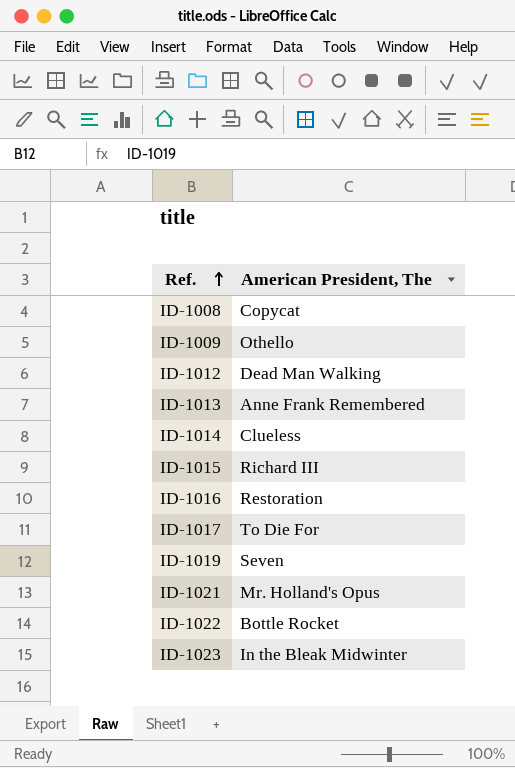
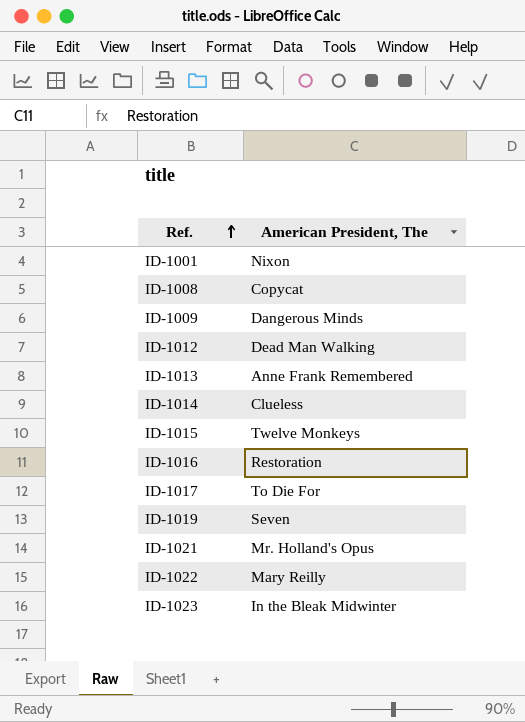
row ID-1001: none -> Nixon
ID-1009 | American President, The: Othello -> Dangerous Minds
ID-1015 | American President, The: Richard III -> Twelve Monkeys
ID-1022 | American President, The: Bottle Rocket -> Mary Reilly

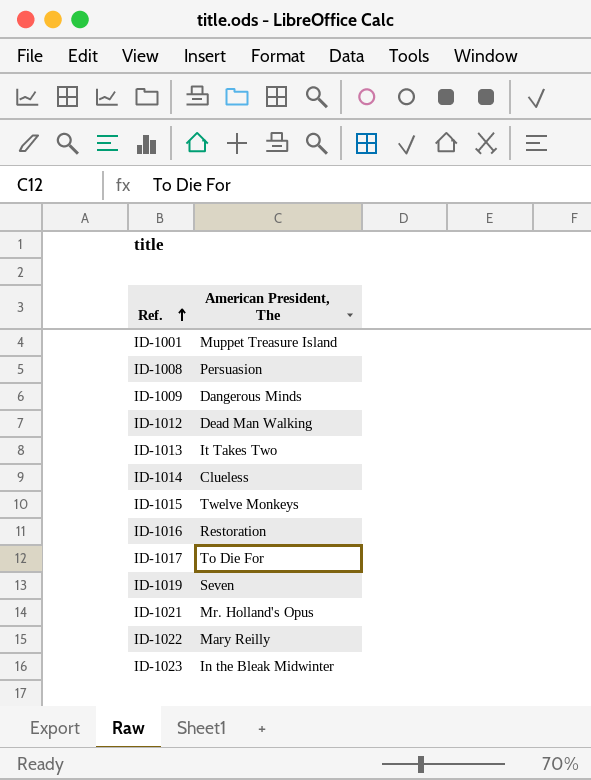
ID-1001 | American President, The: Nixon -> Muppet Treasure Island
ID-1008 | American President, The: Copycat -> Persuasion
ID-1013 | American President, The: Anne Frank Remembered -> It Takes Two

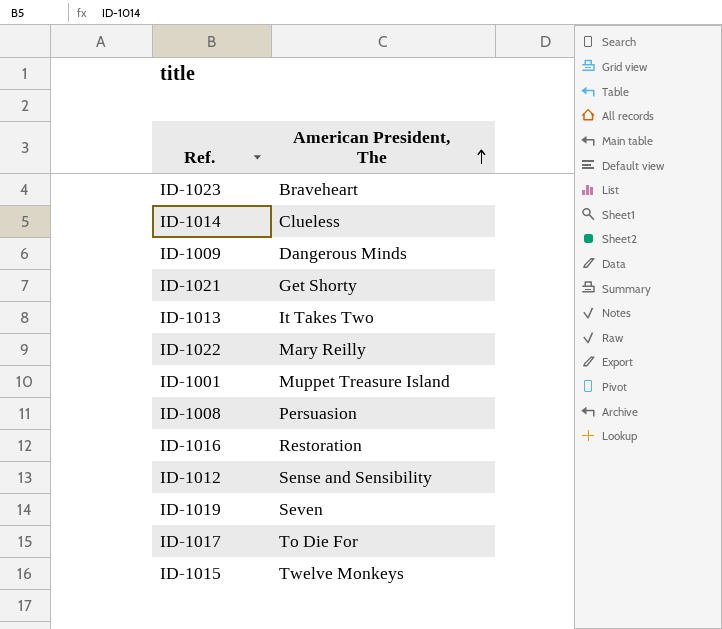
row order: Ref. ascending -> American President, The ascending
ID-1023 | American President, The: In the Bleak Midwinter -> Braveheart
ID-1021 | American President, The: Mr. Holland's Opus -> Get Shorty
ID-1012 | American President, The: Dead Man Walking -> Sense and Sensibility

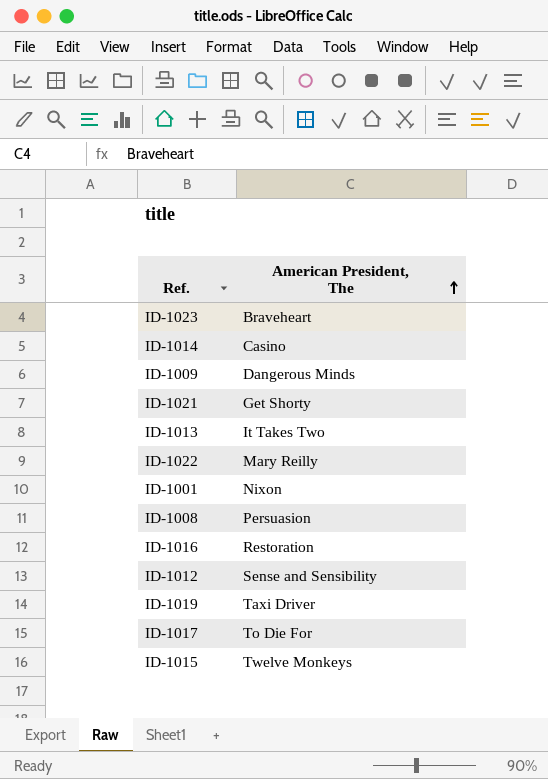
ID-1014 | American President, The: Clueless -> Casino
ID-1001 | American President, The: Muppet Treasure Island -> Nixon
ID-1019 | American President, The: Seven -> Taxi Driver

